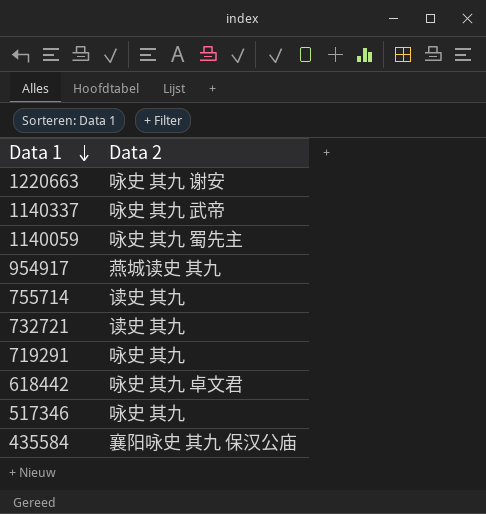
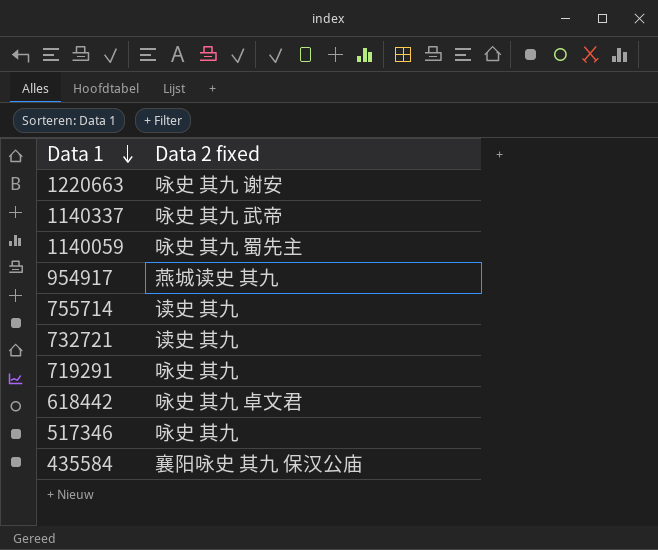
column name: Data 2 -> Data 2 fixed

